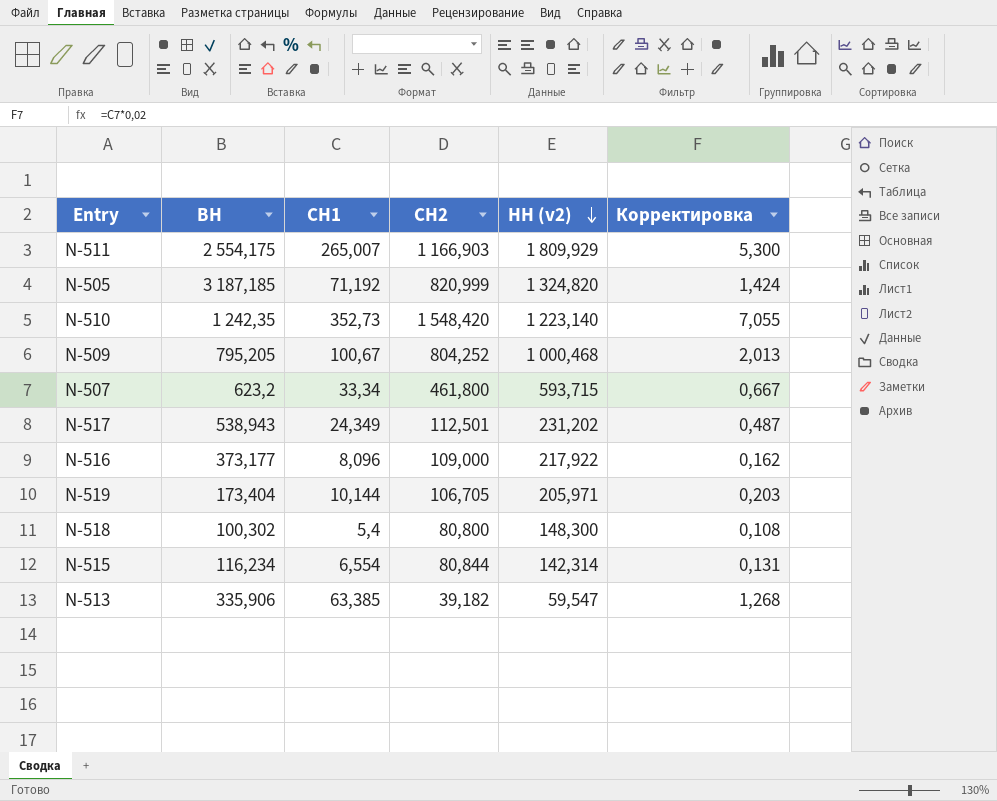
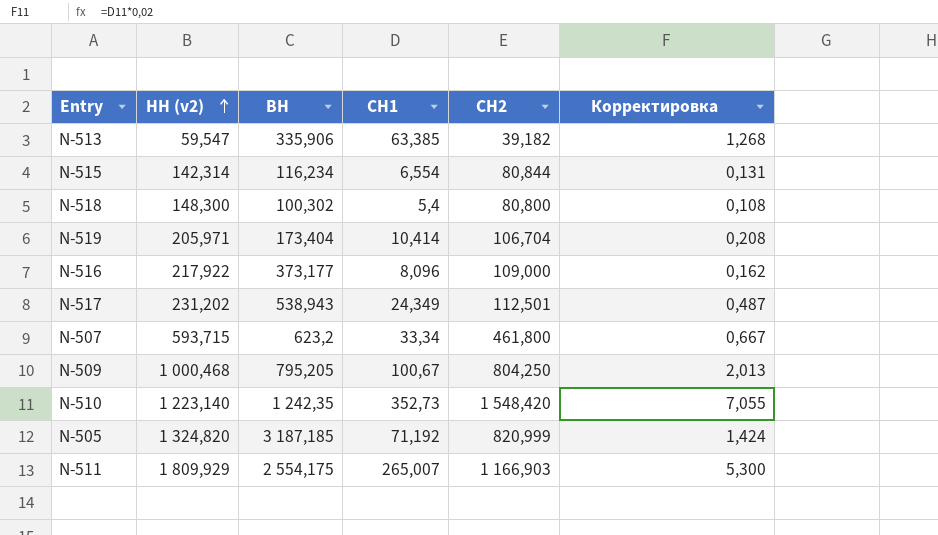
row order: НН (v2) descending -> НН (v2) ascending
column НН (v2) | position: 5 -> 2
N-519 | СН1: 10,144 -> 10,414
N-519 | СН2: 106,705 -> 106,704
N-519 | Корректировка: 0,203 -> 0,208
N-509 | СН2: 804,252 -> 804,250

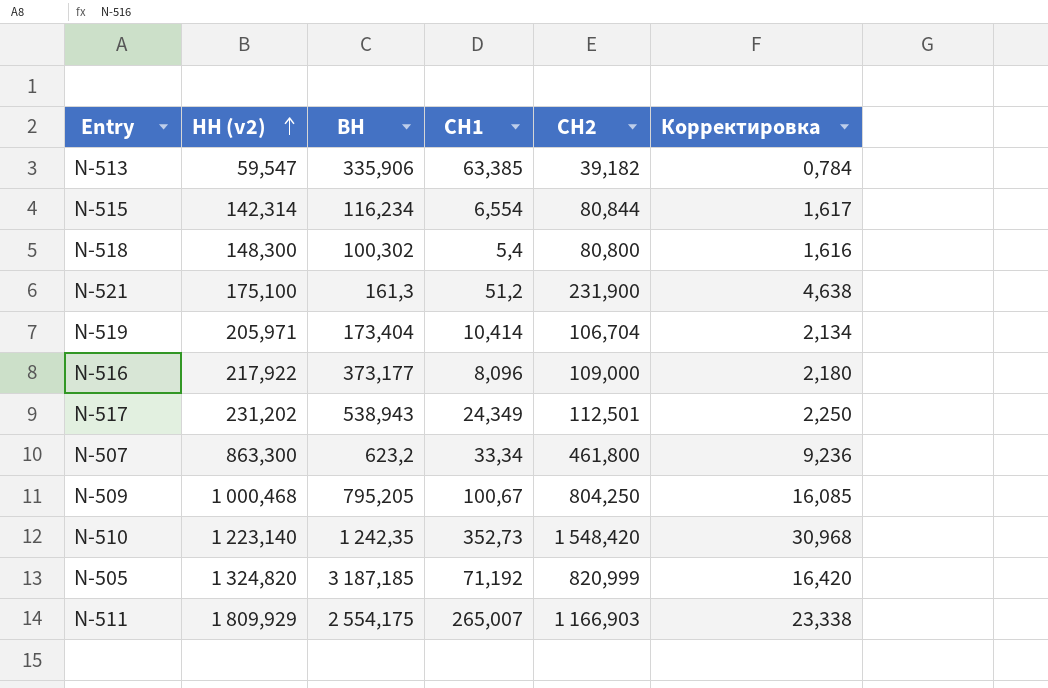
column Корректировка | formula: [СН1] * 0,02 -> [СН2] * 0,02
row N-521: none -> 175,100 | 161,3 | 51,2 | 231,900 | 4,638
N-507 | НН (v2): 593,715 -> 863,300

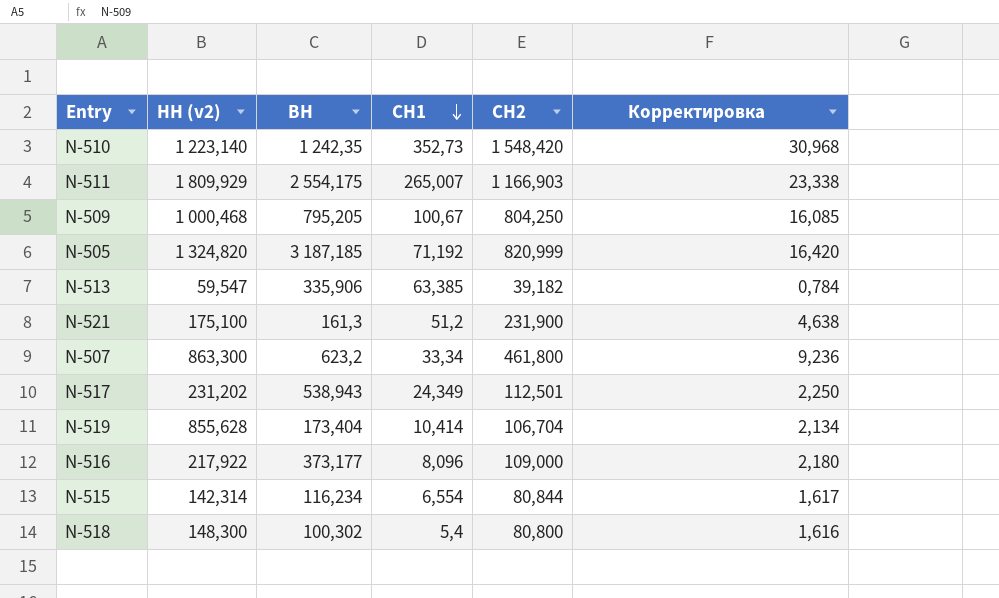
row order: НН (v2) ascending -> СН1 descending
N-519 | НН (v2): 205,971 -> 855,628

